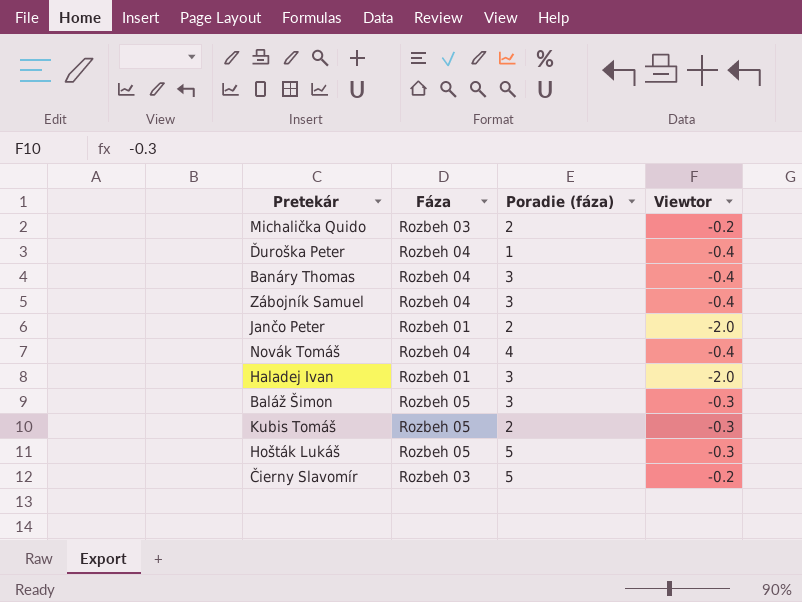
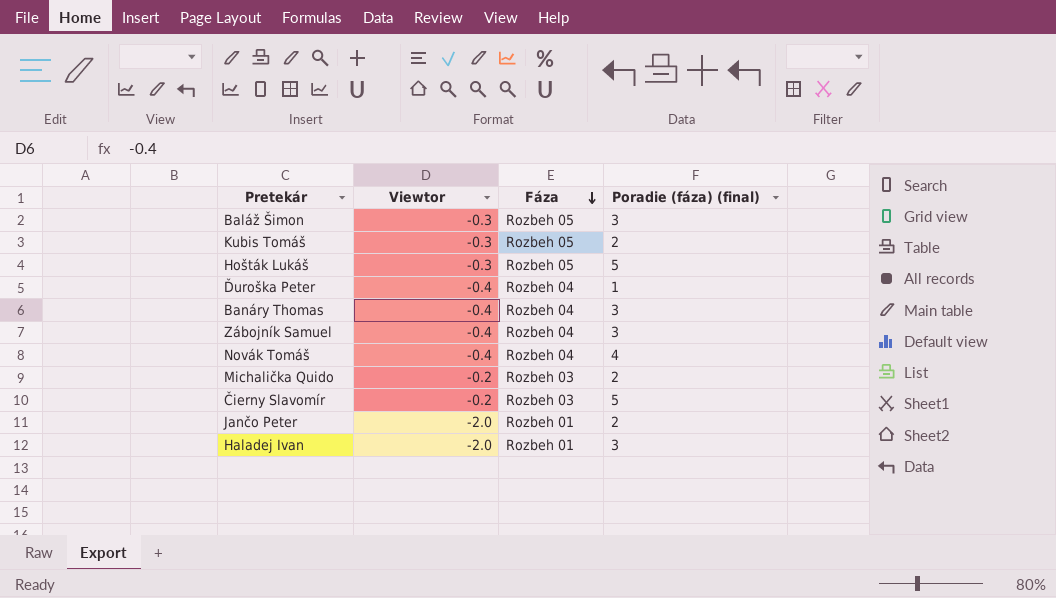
row order: none -> Fáza descending
column Viewtor | position: 4 -> 2
column name: Poradie (fáza) -> Poradie (fáza) (final)

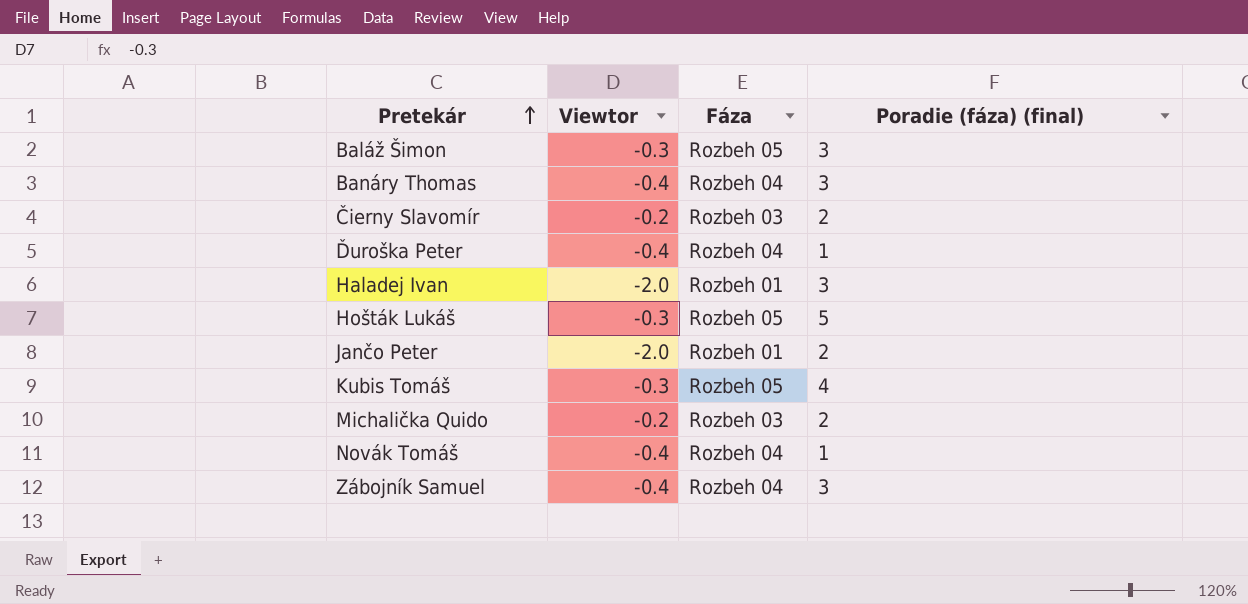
row order: Fáza descending -> Pretekár ascending
Čierny Slavomír | Poradie (fáza) (final): 5 -> 2
Kubis Tomáš | Poradie (fáza) (final): 2 -> 4
Novák Tomáš | Poradie (fáza) (final): 4 -> 1

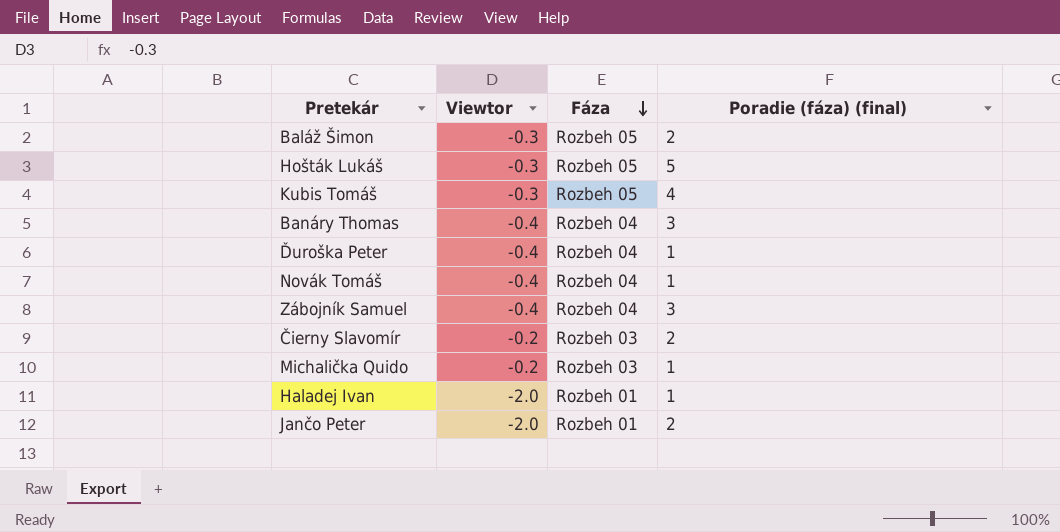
row order: Pretekár ascending -> Fáza descending
Baláž Šimon | Poradie (fáza) (final): 3 -> 2
Michalička Quido | Poradie (fáza) (final): 2 -> 1
Haladej Ivan | Poradie (fáza) (final): 3 -> 1

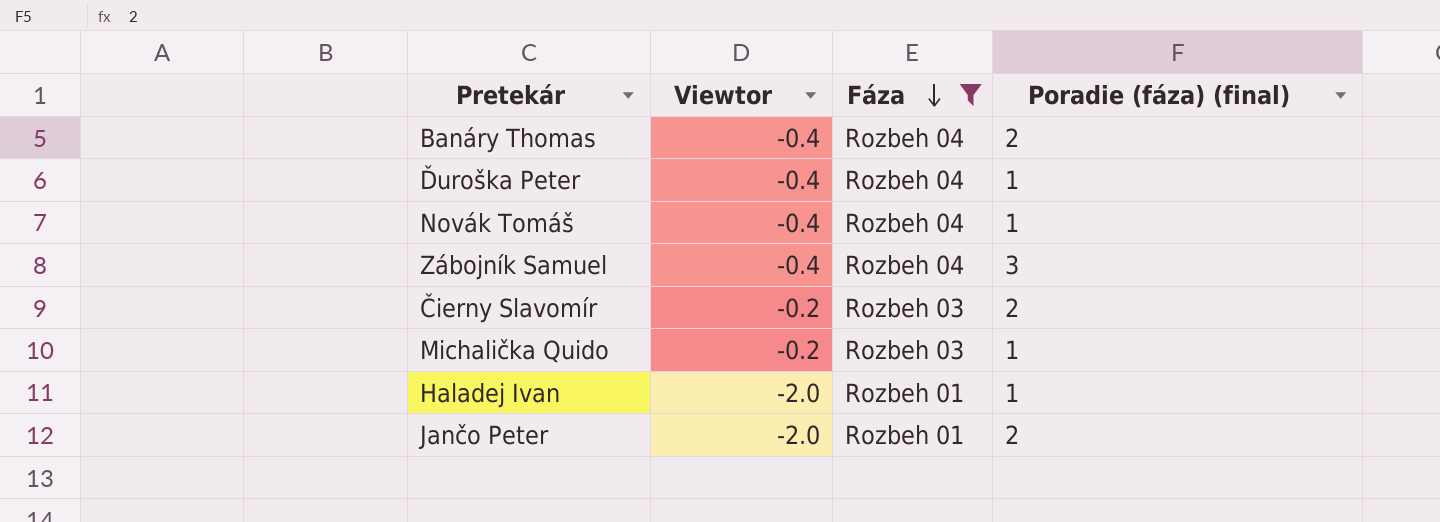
filter: none -> Fáza != Rozbeh 05
Banáry Thomas | Poradie (fáza) (final): 3 -> 2

